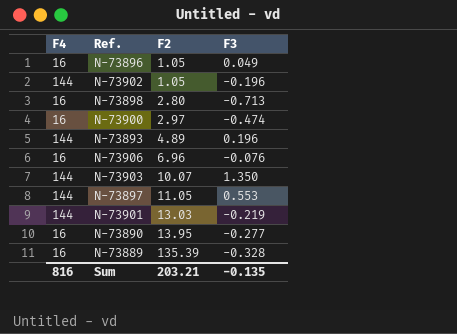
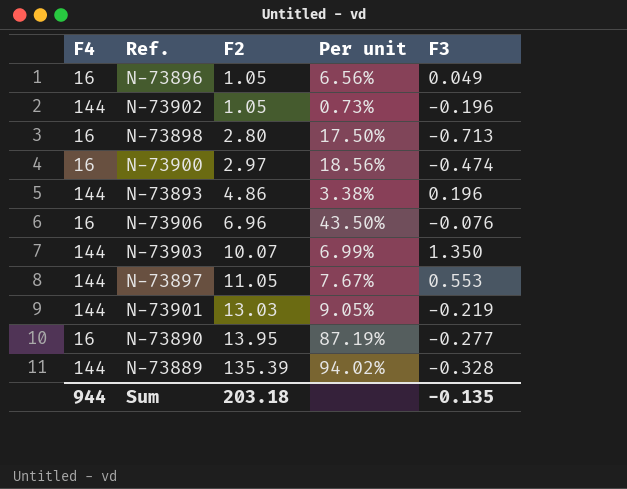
column Per unit | formula: none -> [F2] / [F4]
N-73893 | F2: 4.89 -> 4.86
N-73889 | F4: 16 -> 144
Sum | F4: 816 -> 944
Sum | F2: 203.21 -> 203.18

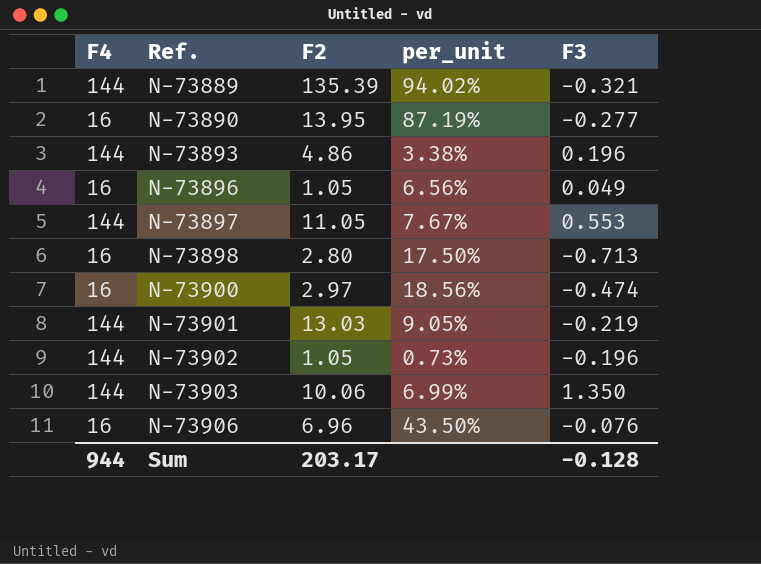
row order: F2 ascending -> Ref. ascending
column name: Per unit -> per_unit
N-73889 | F3: -0.328 -> -0.321
N-73903 | F2: 10.07 -> 10.06
Sum | F2: 203.18 -> 203.17
Sum | F3: -0.135 -> -0.128

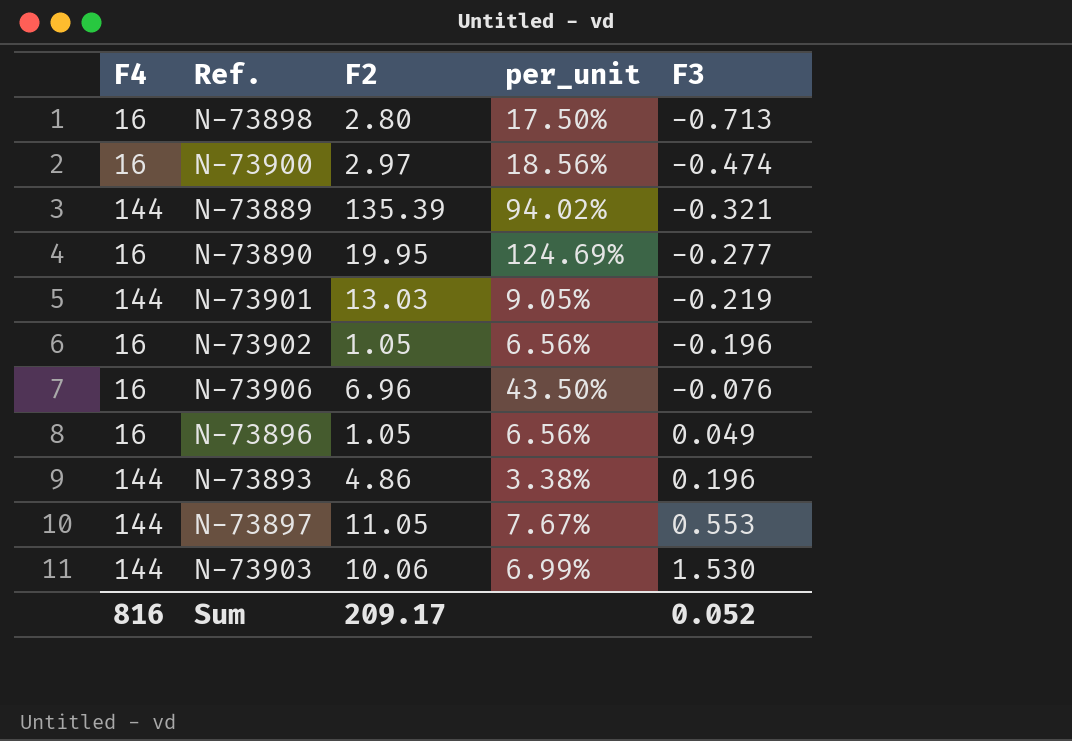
row order: Ref. ascending -> F3 ascending
N-73890 | F2: 13.95 -> 19.95
N-73890 | per_unit: 87.19% -> 124.69%
N-73902 | F4: 144 -> 16
N-73902 | per_unit: 0.73% -> 6.56%
N-73903 | F3: 1.350 -> 1.530
Sum | F4: 944 -> 816
Sum | F2: 203.17 -> 209.17
Sum | F3: -0.128 -> 0.052

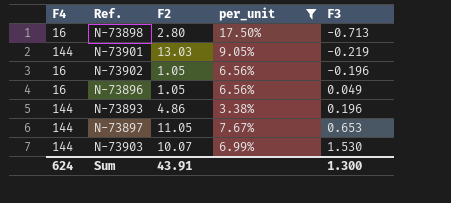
filter: none -> per_unit <= 17.50%
N-73897 | F3: 0.553 -> 0.653
N-73903 | F2: 10.06 -> 10.07
Sum | F4: 816 -> 624
Sum | F2: 209.17 -> 43.91
Sum | F3: 0.052 -> 1.300

